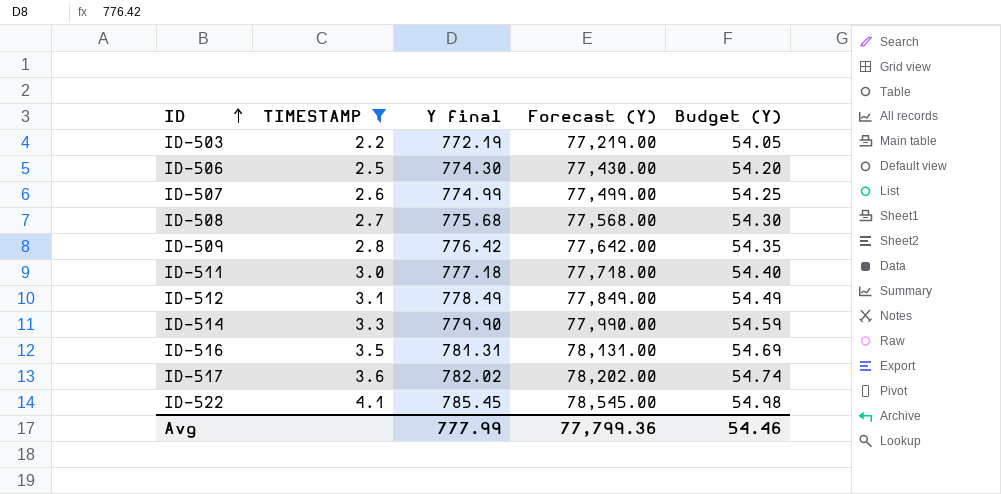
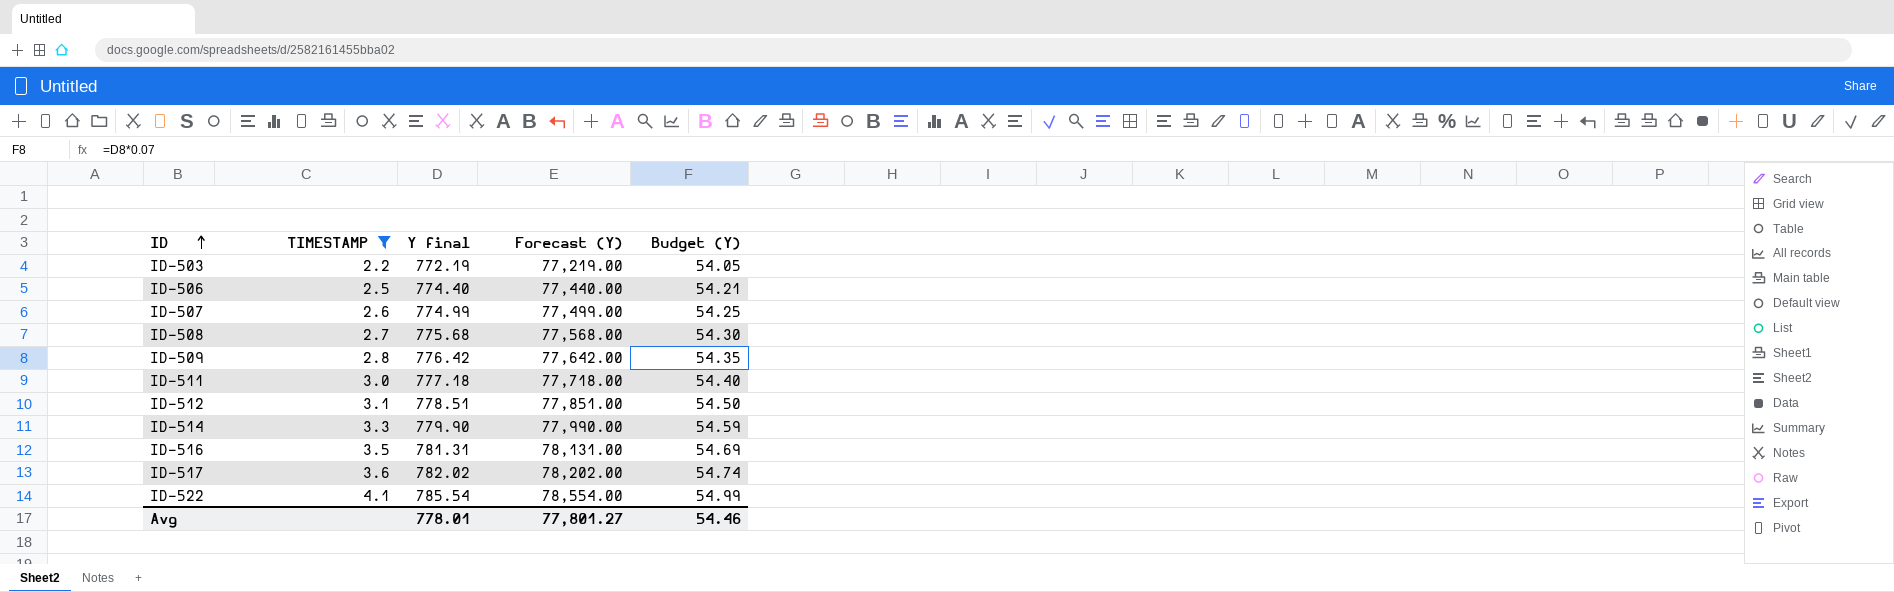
ID-506 | Y final: 774.30 -> 774.40
ID-506 | Forecast (Y): 77,430.00 -> 77,440.00
ID-506 | Budget (Y): 54.20 -> 54.21
ID-512 | Y final: 778.49 -> 778.51
ID-512 | Forecast (Y): 77,849.00 -> 77,851.00
ID-512 | Budget (Y): 54.49 -> 54.50
ID-522 | Y final: 785.45 -> 785.54
ID-522 | Forecast (Y): 78,545.00 -> 78,554.00
ID-522 | Budget (Y): 54.98 -> 54.99
Avg | Y final: 777.99 -> 778.01
Avg | Forecast (Y): 77,799.36 -> 77,801.27

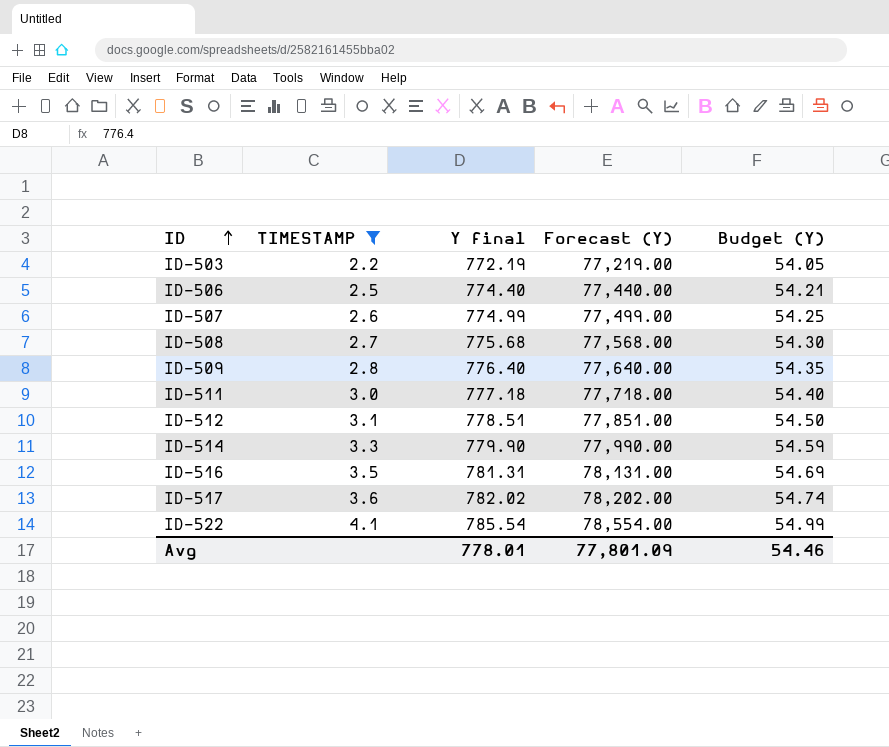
ID-509 | Y final: 776.42 -> 776.40
ID-509 | Forecast (Y): 77,642.00 -> 77,640.00
Avg | Forecast (Y): 77,801.27 -> 77,801.09

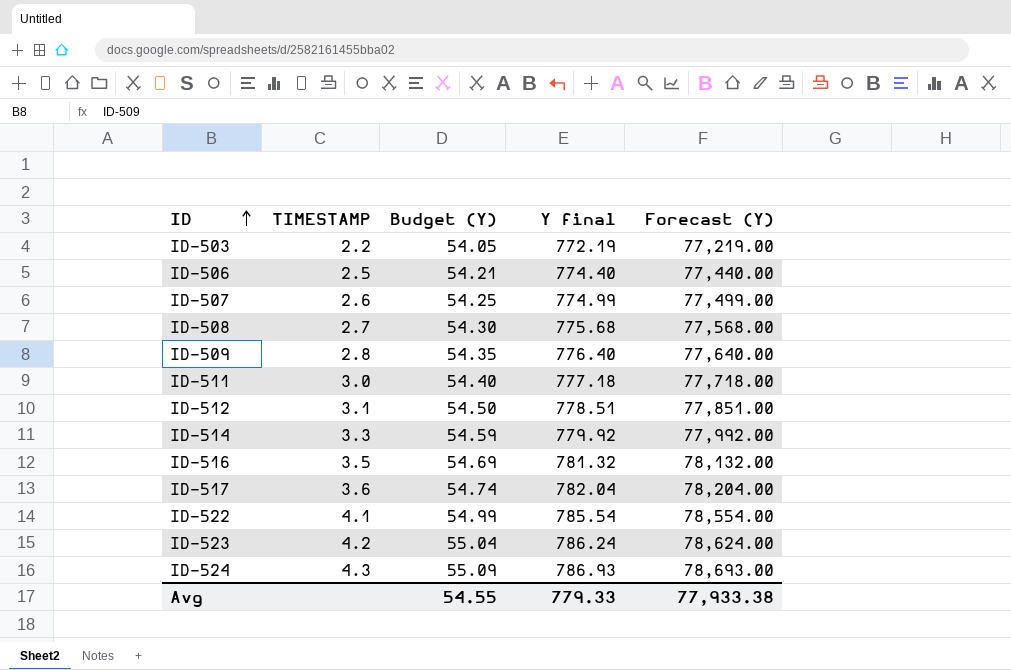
filter: TIMESTAMP <= 4.1 -> none
column Budget (Y) | position: 5 -> 3
ID-514 | Y final: 779.90 -> 779.92
ID-514 | Forecast (Y): 77,990.00 -> 77,992.00
ID-516 | Y final: 781.31 -> 781.32
ID-516 | Forecast (Y): 78,131.00 -> 78,132.00
ID-517 | Y final: 782.02 -> 782.04
ID-517 | Forecast (Y): 78,202.00 -> 78,204.00
Avg | Budget (Y): 54.46 -> 54.55
Avg | Y final: 778.01 -> 779.33
Avg | Forecast (Y): 77,801.09 -> 77,933.38

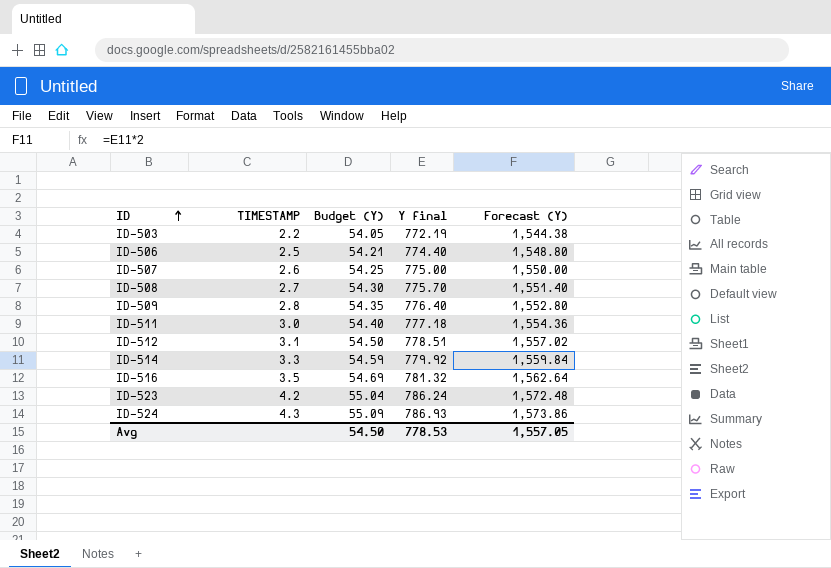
column Forecast (Y) | formula: [Y final] * 100 -> [Y final] * 2
row ID-517: 3.6 | 54.74 | 782.04 | 78,204.00 -> none
row ID-522: 4.1 | 54.99 | 785.54 | 78,554.00 -> none
ID-507 | Y final: 774.99 -> 775.00
ID-508 | Y final: 775.68 -> 775.70
Avg | Budget (Y): 54.55 -> 54.50
Avg | Y final: 779.33 -> 778.53
Avg | Forecast (Y): 77,933.38 -> 1,557.05

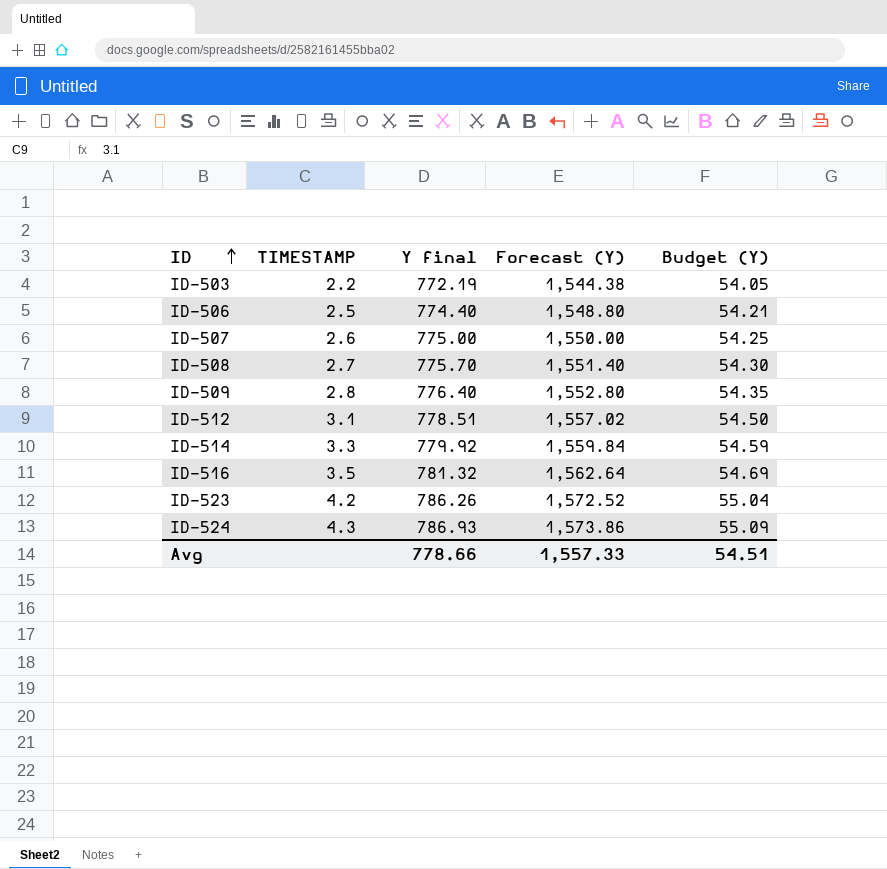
column Budget (Y) | position: 3 -> 5
row ID-511: 3.0 | 54.40 | 777.18 | 1,554.36 -> none
ID-523 | Y final: 786.24 -> 786.26
ID-523 | Forecast (Y): 1,572.48 -> 1,572.52
Avg | Y final: 778.53 -> 778.66
Avg | Forecast (Y): 1,557.05 -> 1,557.33
Avg | Budget (Y): 54.50 -> 54.51

